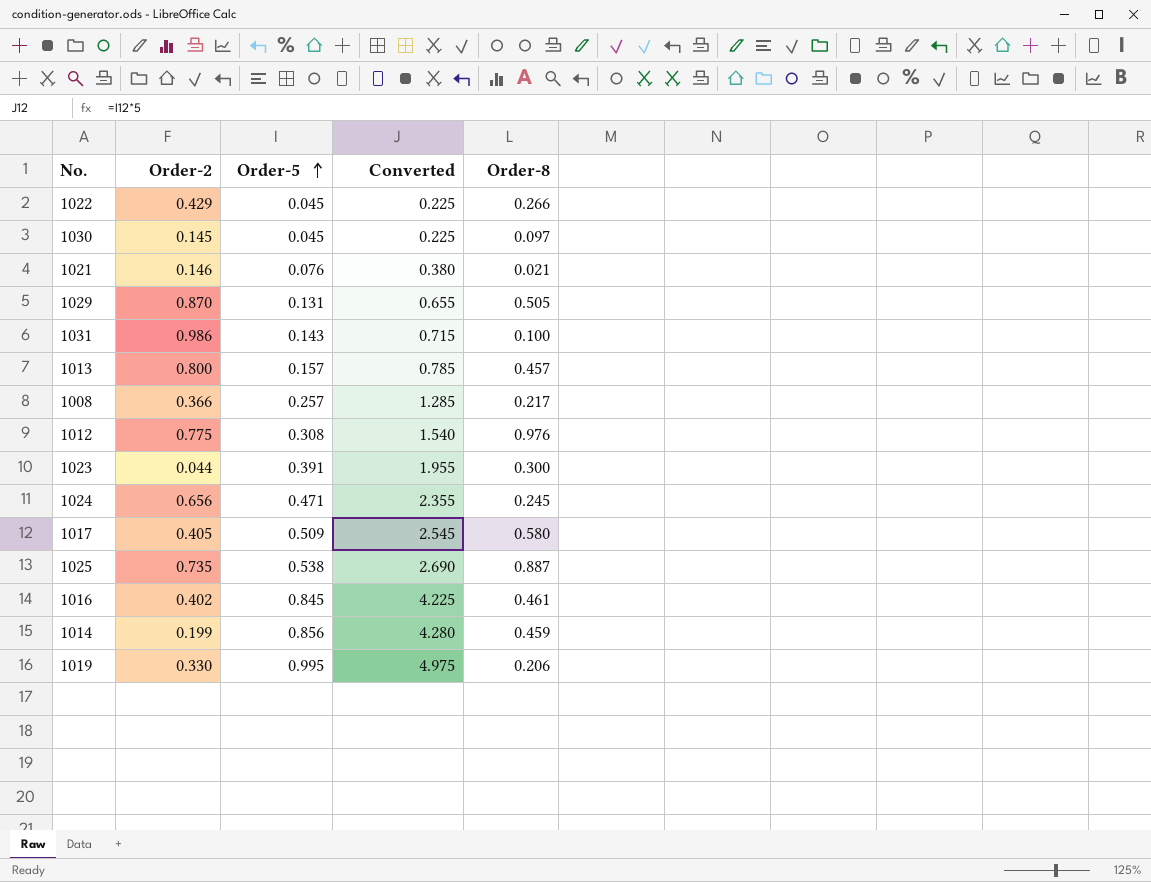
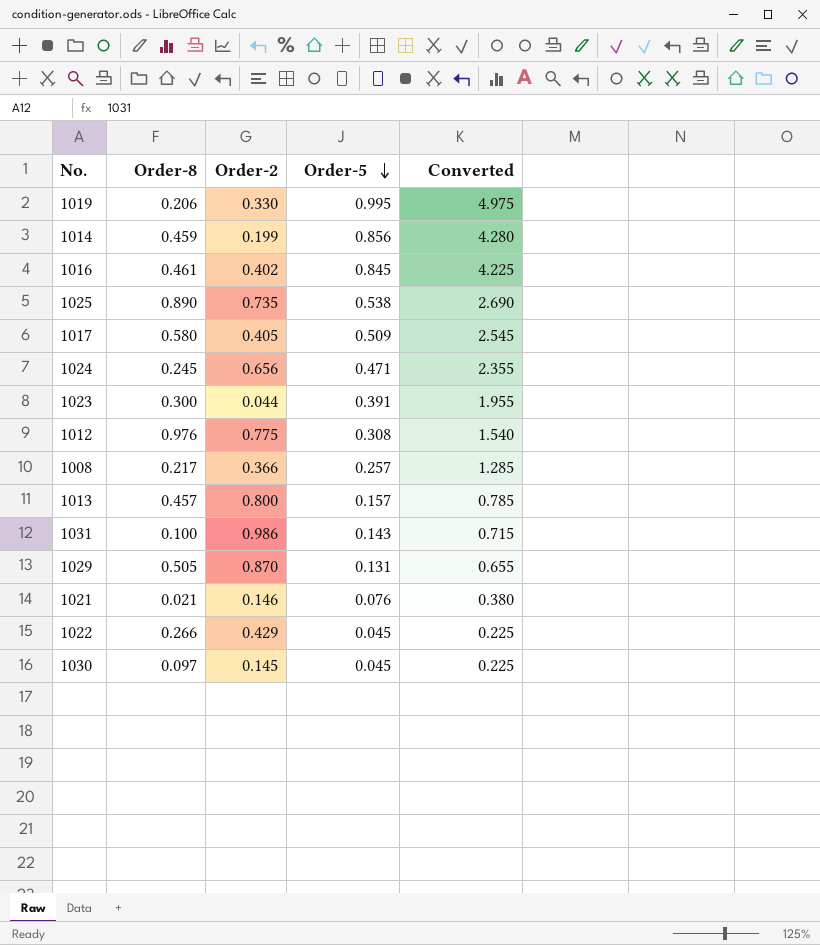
row order: Order-5 ascending -> Order-5 descending
column Order-8 | position: 5 -> 2
1025 | Order-8: 0.887 -> 0.890

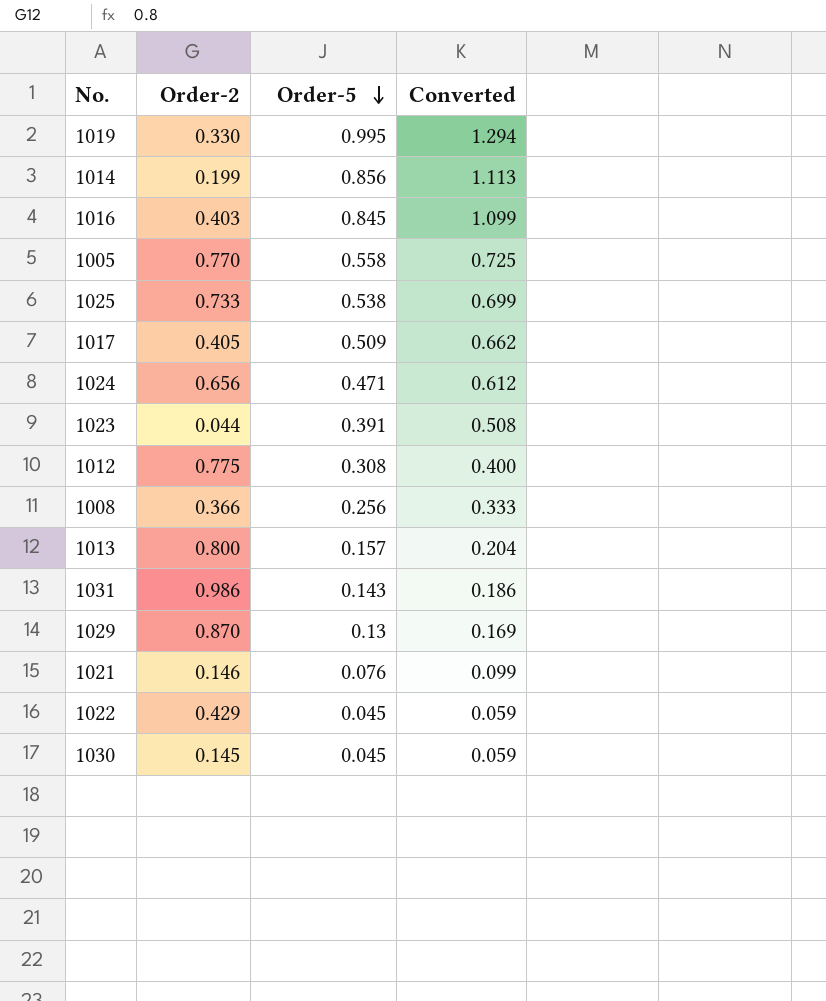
column Order-8 | position: 2 -> none
column Converted | formula: [Order-5] * 5 -> [Order-5] * 1.3
1016 | Order-2: 0.402 -> 0.403
row 1005: none -> 0.770 | 0.558 | 0.725
1025 | Order-2: 0.735 -> 0.733
1008 | Order-5: 0.257 -> 0.256
1029 | Order-5: 0.131 -> 0.13

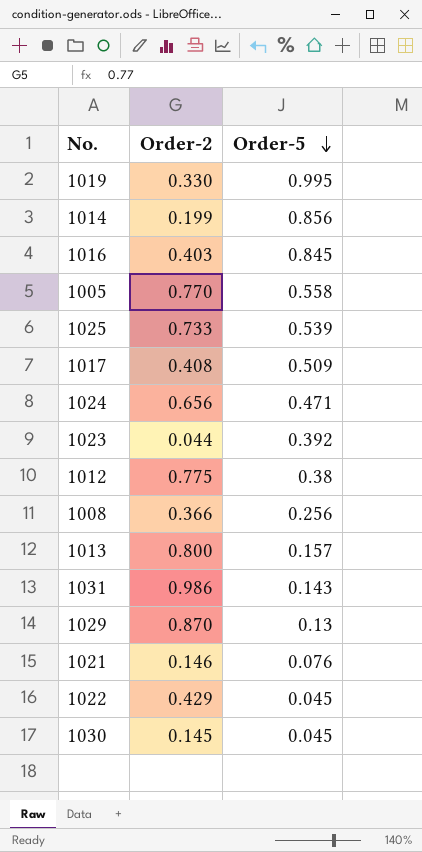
column Converted | formula: [Order-5] * 1.3 -> none
1025 | Order-5: 0.538 -> 0.539
1017 | Order-2: 0.405 -> 0.408
1023 | Order-5: 0.391 -> 0.392
1012 | Order-5: 0.308 -> 0.38

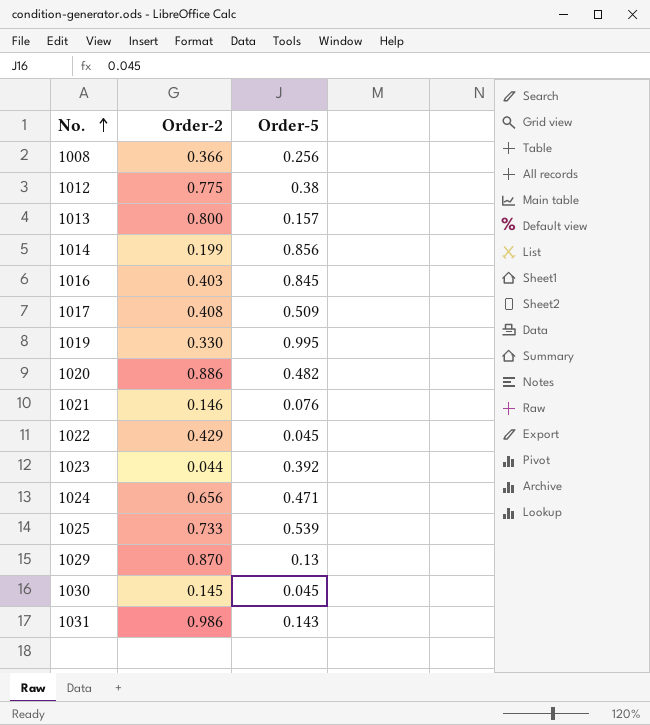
row order: Order-5 descending -> No. ascending
row 1005: 0.770 | 0.558 -> none
row 1020: none -> 0.886 | 0.482

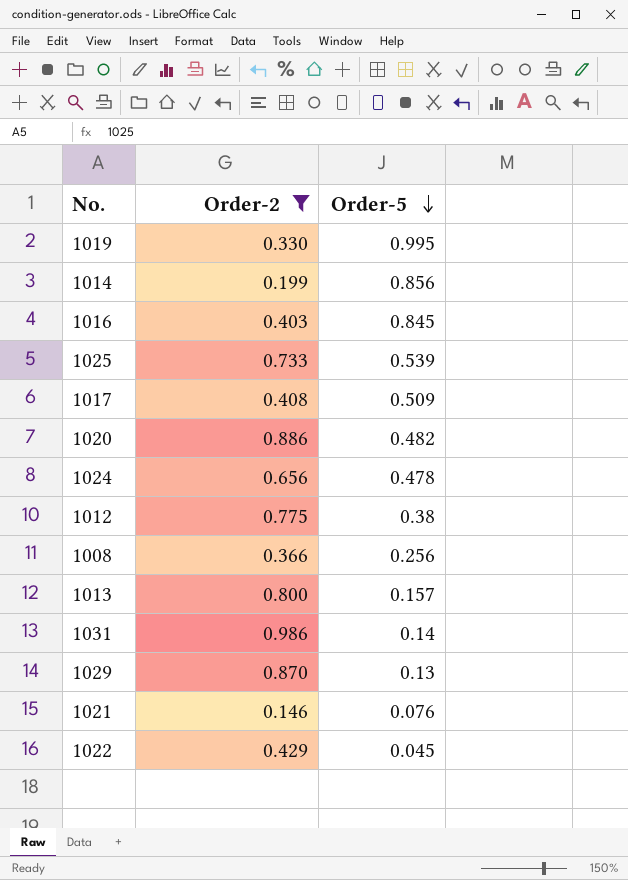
filter: none -> Order-2 >= 0.146
row order: No. ascending -> Order-5 descending
1024 | Order-5: 0.471 -> 0.478
1031 | Order-5: 0.143 -> 0.14

